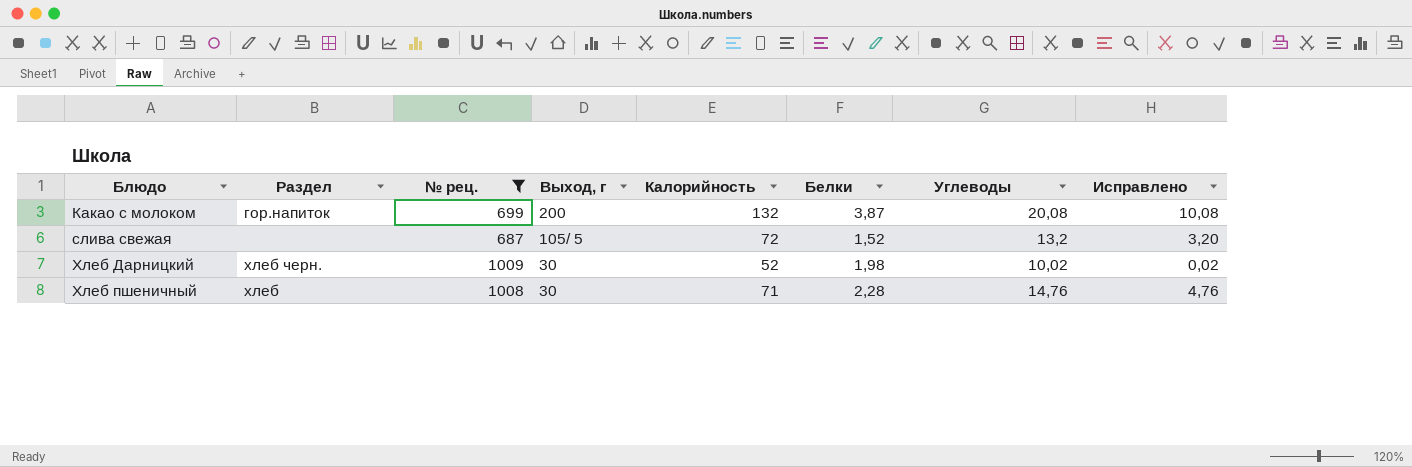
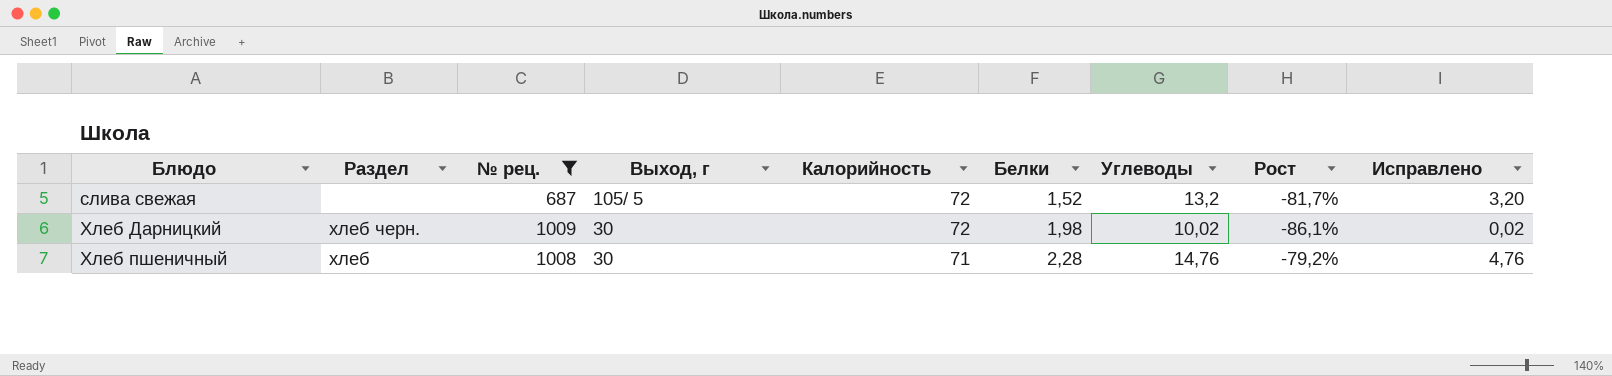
column Рост | formula: none -> ([Углеводы] - [Калорийность]) / [Калорийность]
row Какао с молоком: гор.напиток | 699 | 200 | 132 | 3,87 | 20,08 | 10,08 -> none
Хлеб Дарницкий | Калорийность: 52 -> 72

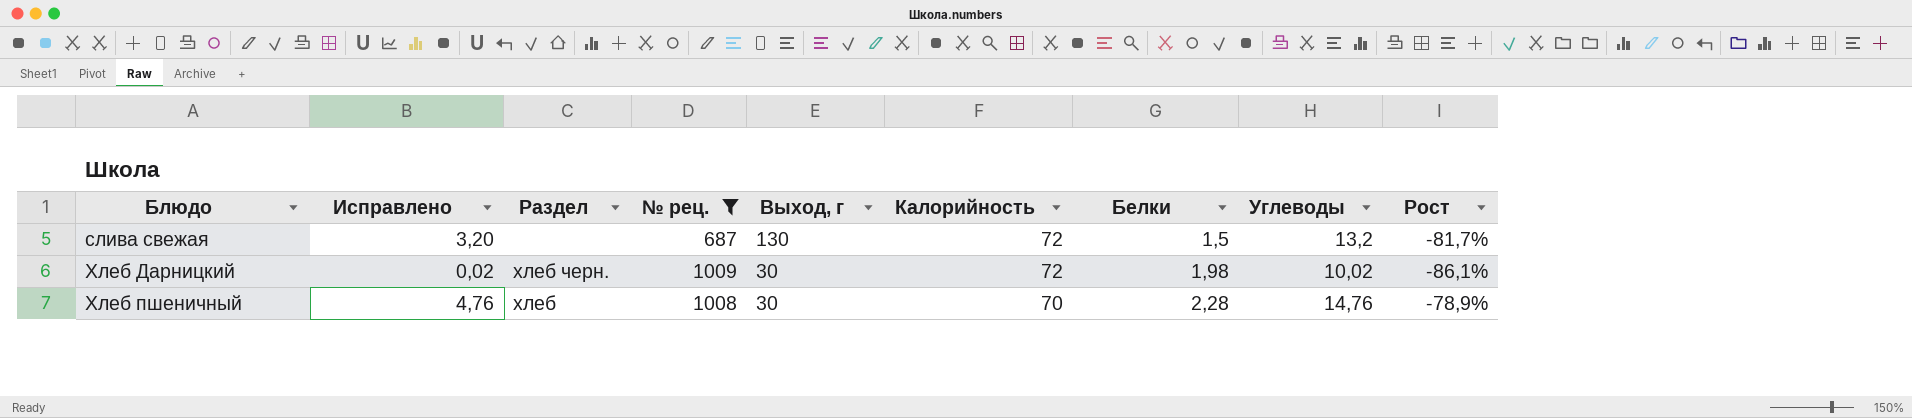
column Исправлено | position: 9 -> 2
слива свежая | Выход, г: 105/ 5 -> 130
слива свежая | Белки: 1,52 -> 1,5
Хлеб пшеничный | Калорийность: 71 -> 70
Хлеб пшеничный | Рост: -79,2% -> -78,9%

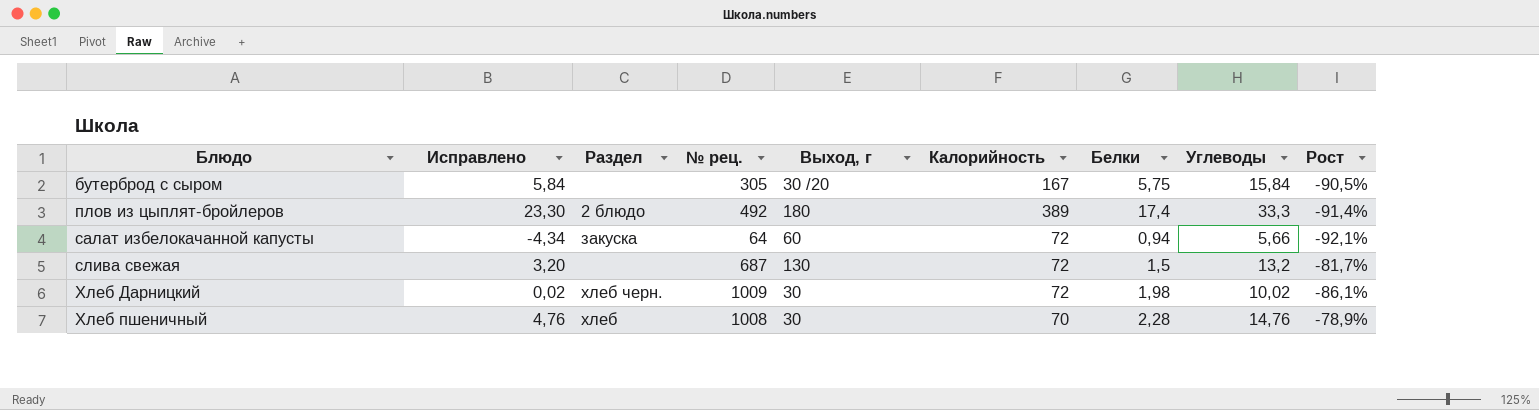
filter: № рец. >= 687 -> none

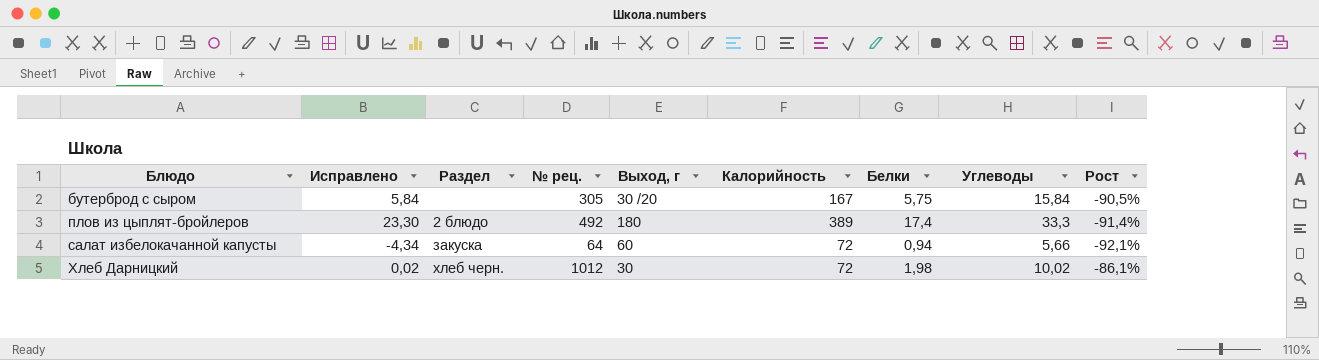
row слива свежая: 3,20 | none | 687 | 130 | 72 | 1,5 | 13,2 | -81,7% -> none
row Хлеб пшеничный: 4,76 | хлеб | 1008 | 30 | 70 | 2,28 | 14,76 | -78,9% -> none
Хлеб Дарницкий | № рец.: 1009 -> 1012

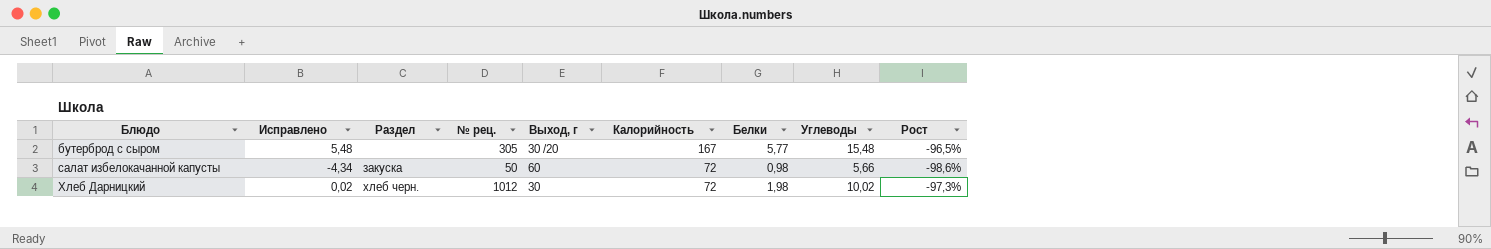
column Рост | formula: ([Углеводы] - [Калорийность]) / [Калорийность] -> ([Белки] - [Калорийность]) / [Калорийность]
row плов из цыплят-бройлеров: 23,30 | 2 блюдо | 492 | 180 | 389 | 17,4 | 33,3 | -91,4% -> none
бутерброд с сыром | Исправлено: 5,84 -> 5,48
бутерброд с сыром | Белки: 5,75 -> 5,77
бутерброд с сыром | Углеводы: 15,84 -> 15,48
салат избелокачанной капусты | № рец.: 64 -> 50
салат избелокачанной капусты | Белки: 0,94 -> 0,98

